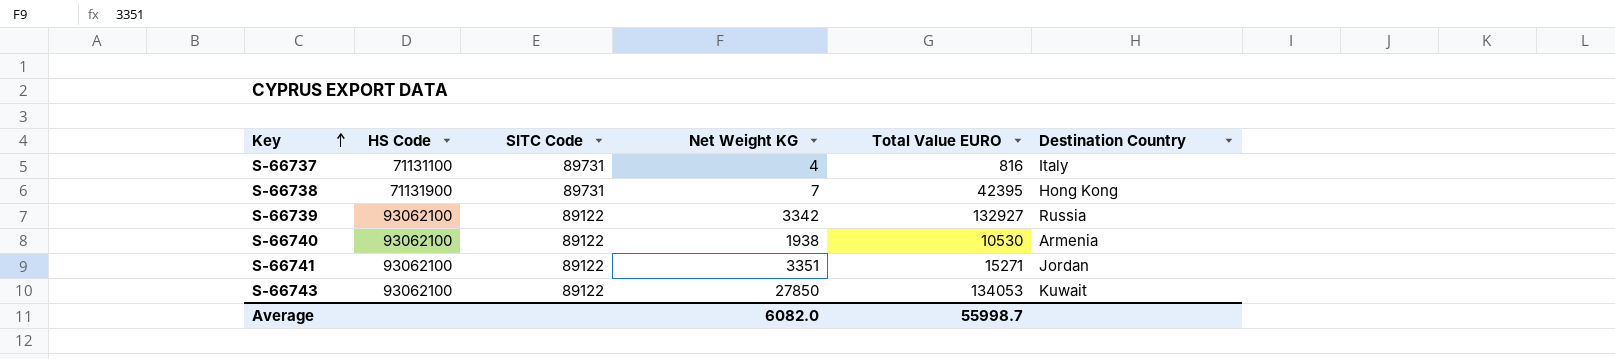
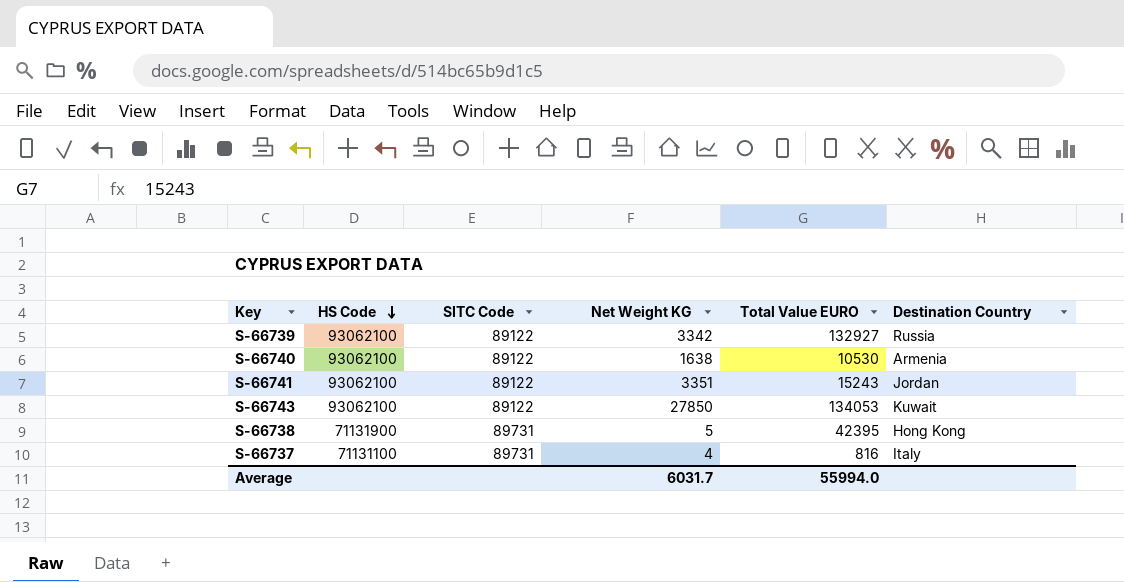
row order: Key ascending -> HS Code descending
S-66740 | Net Weight KG: 1938 -> 1638
S-66741 | Total Value EURO: 15271 -> 15243
S-66738 | Net Weight KG: 7 -> 5
Average | Net Weight KG: 6082.0 -> 6031.7
Average | Total Value EURO: 55998.7 -> 55994.0

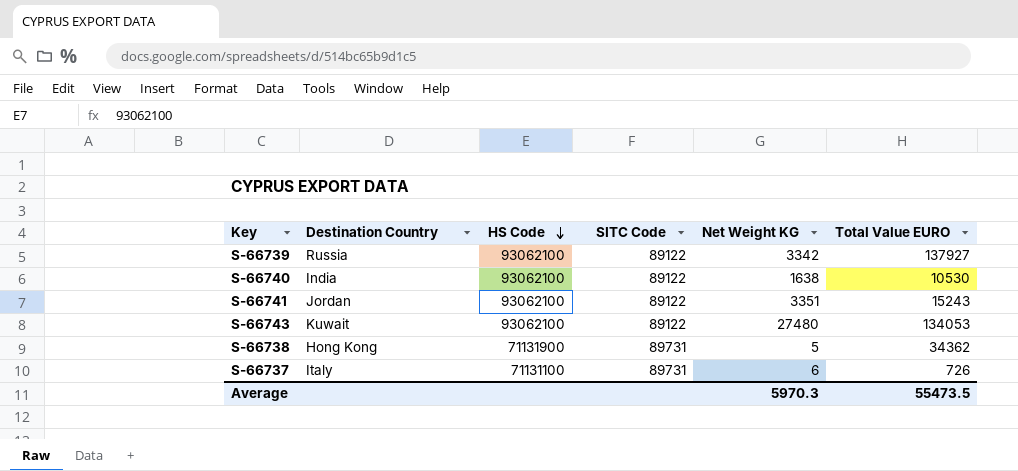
column Destination Country | position: 6 -> 2
S-66739 | Total Value EURO: 132927 -> 137927
S-66740 | Destination Country: Armenia -> India
S-66743 | Net Weight KG: 27850 -> 27480
S-66738 | Total Value EURO: 42395 -> 34362
S-66737 | Net Weight KG: 4 -> 6
S-66737 | Total Value EURO: 816 -> 726
Average | Net Weight KG: 6031.7 -> 5970.3
Average | Total Value EURO: 55994.0 -> 55473.5

